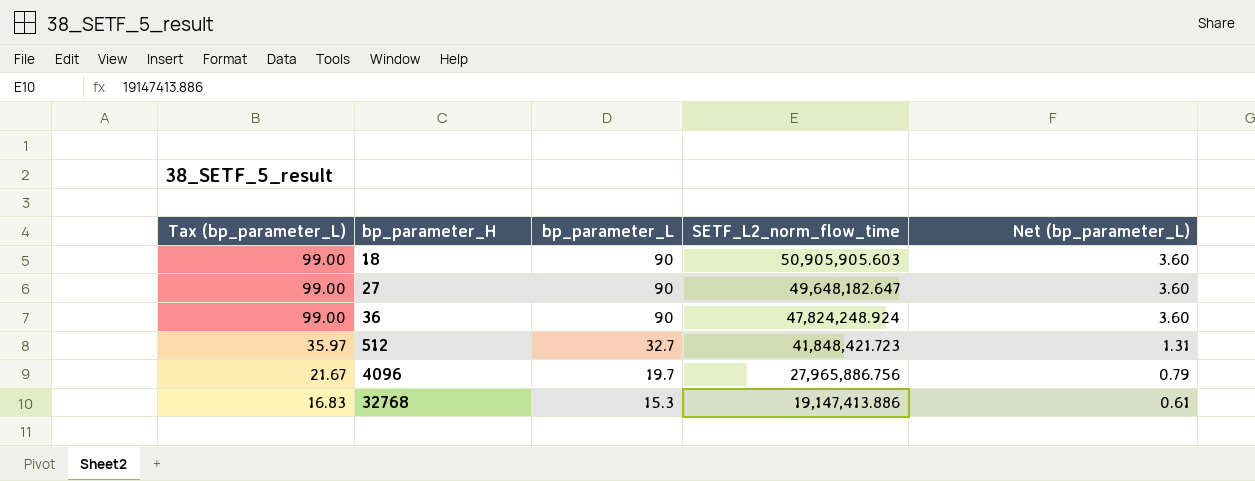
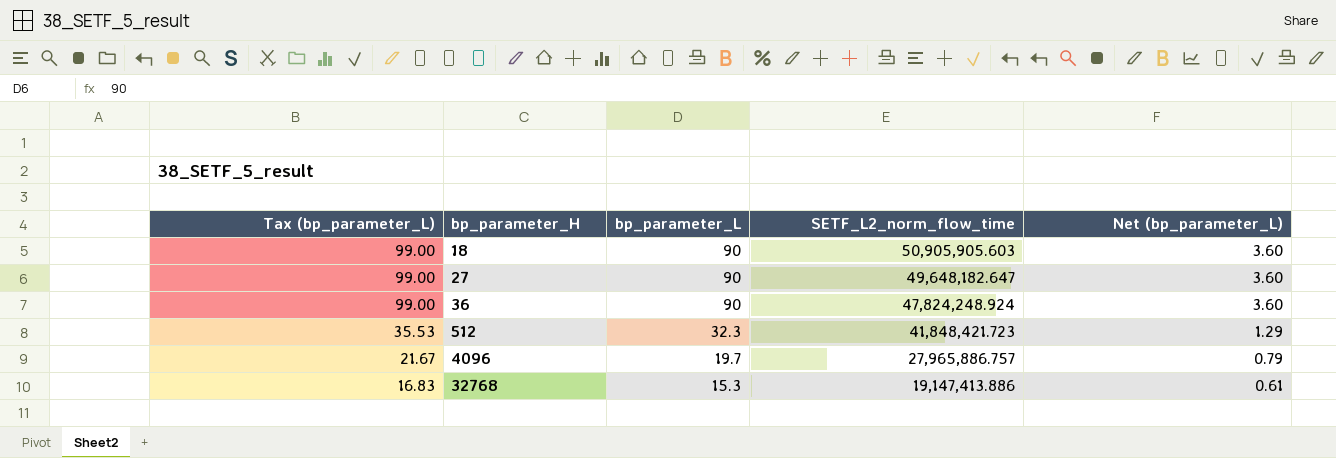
512 | Tax (bp_parameter_L): 35.97 -> 35.53
512 | bp_parameter_L: 32.7 -> 32.3
512 | Net (bp_parameter_L): 1.31 -> 1.29
4096 | SETF_L2_norm_flow_time: 27,965,886.756 -> 27,965,886.757

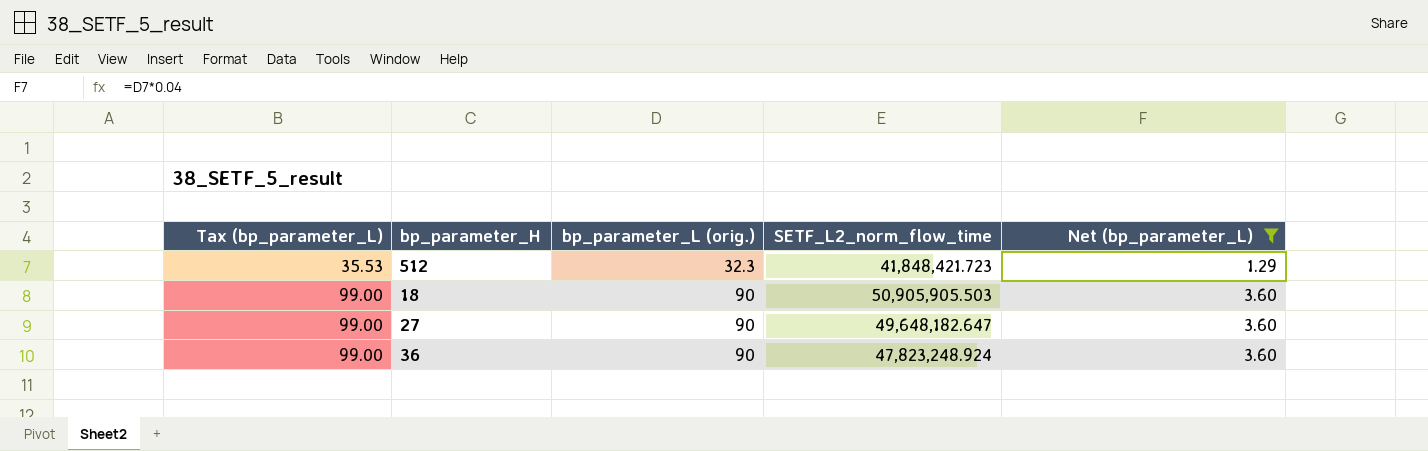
filter: none -> Net (bp_parameter_L) >= 1.29
row order: Tax (bp_parameter_L) descending -> Tax (bp_parameter_L) ascending
column name: bp_parameter_L -> bp_parameter_L (orig.)
18 | SETF_L2_norm_flow_time: 50,905,905.603 -> 50,905,905.503
36 | SETF_L2_norm_flow_time: 47,824,248.924 -> 47,823,248.924

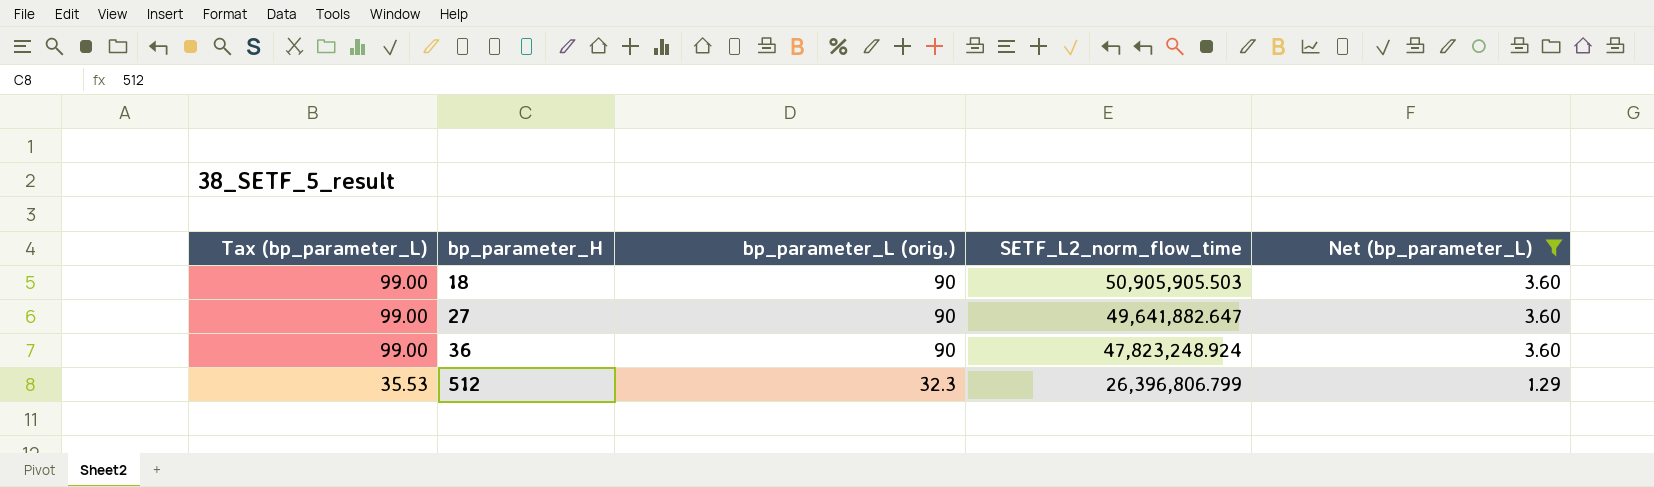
row order: Tax (bp_parameter_L) ascending -> Tax (bp_parameter_L) descending
27 | SETF_L2_norm_flow_time: 49,648,182.647 -> 49,641,882.647
512 | SETF_L2_norm_flow_time: 41,848,421.723 -> 26,396,806.799

